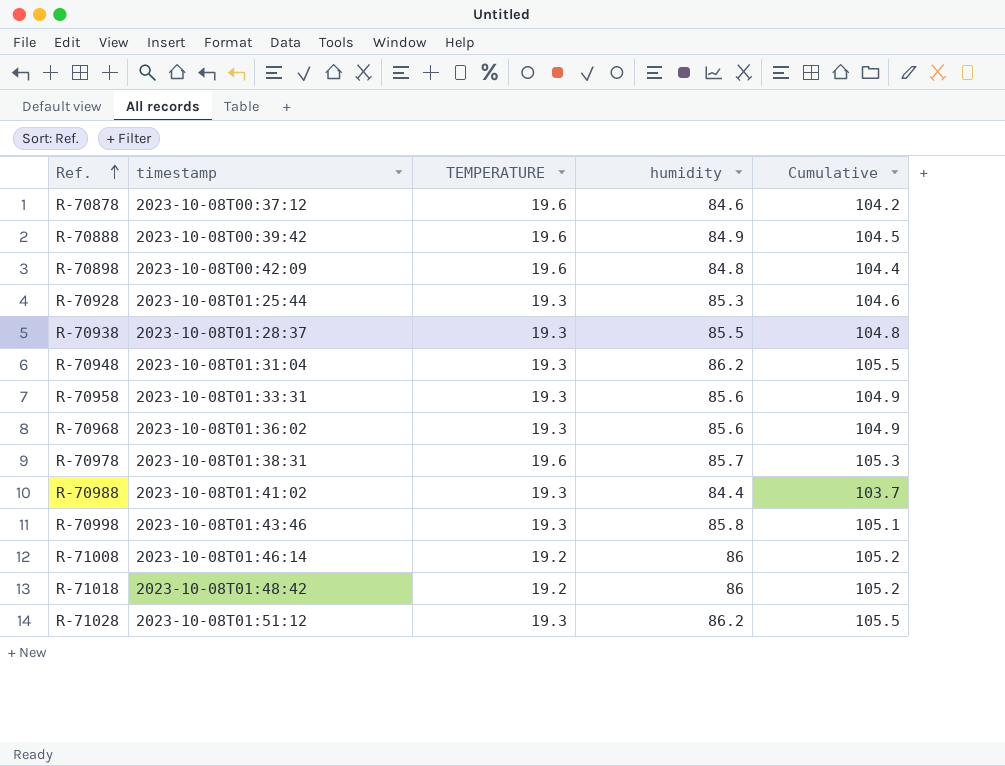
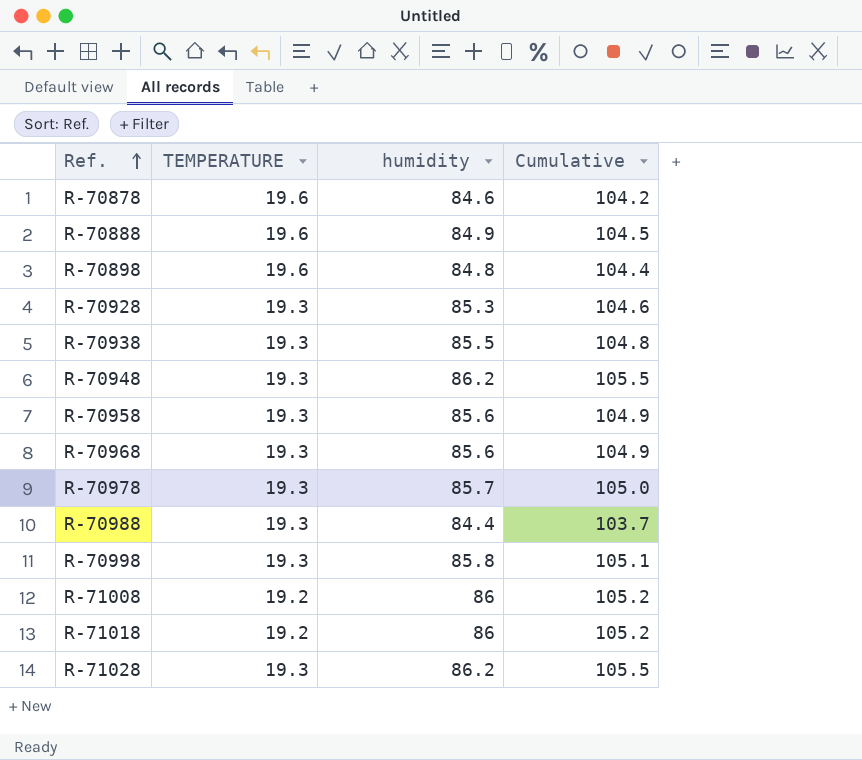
column timestamp | position: 2 -> none
R-70978 | TEMPERATURE: 19.6 -> 19.3
R-70978 | Cumulative: 105.3 -> 105.0

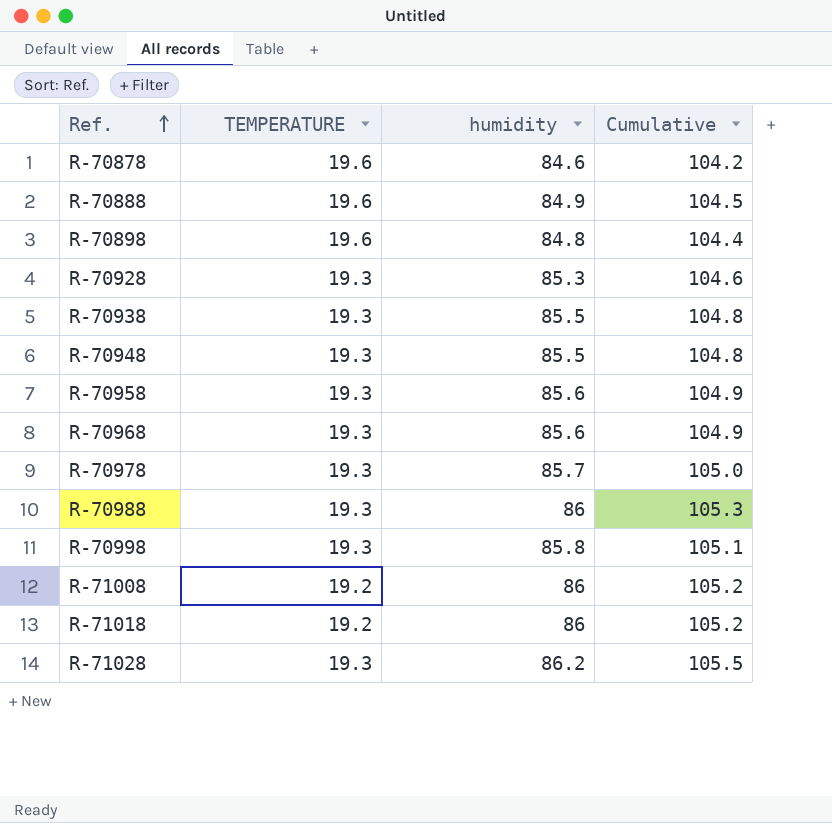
R-70948 | humidity: 86.2 -> 85.5
R-70948 | Cumulative: 105.5 -> 104.8
R-70988 | humidity: 84.4 -> 86
R-70988 | Cumulative: 103.7 -> 105.3

